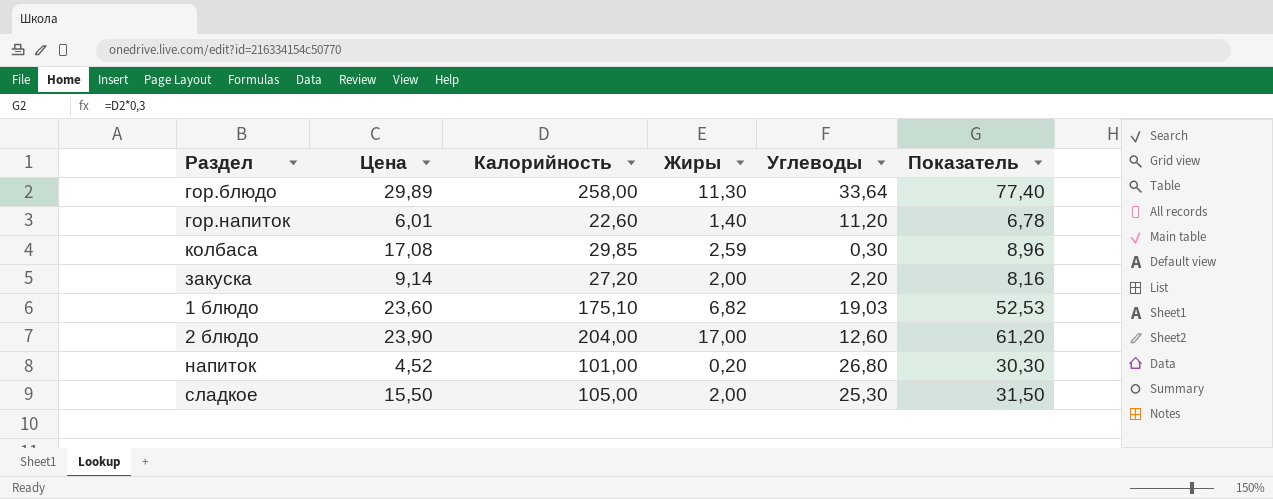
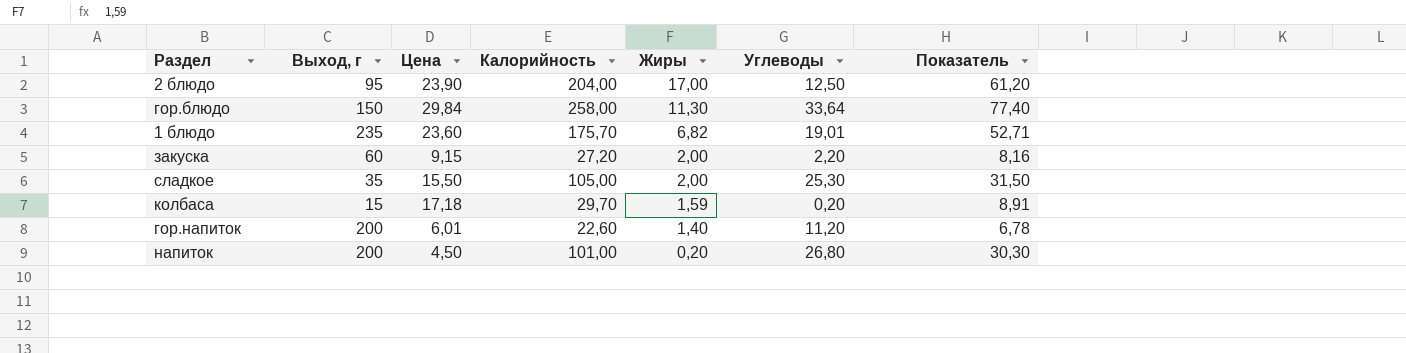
row order: none -> Жиры descending
column Выход, г | position: none -> 2
2 блюдо | Углеводы: 12,60 -> 12,50
гор.блюдо | Цена: 29,89 -> 29,84
1 блюдо | Калорийность: 175,10 -> 175,70
1 блюдо | Углеводы: 19,03 -> 19,01
1 блюдо | Показатель: 52,53 -> 52,71
закуска | Цена: 9,14 -> 9,15
колбаса | Цена: 17,08 -> 17,18
колбаса | Калорийность: 29,85 -> 29,70
колбаса | Жиры: 2,59 -> 1,59
колбаса | Углеводы: 0,30 -> 0,20
колбаса | Показатель: 8,96 -> 8,91
напиток | Цена: 4,52 -> 4,50

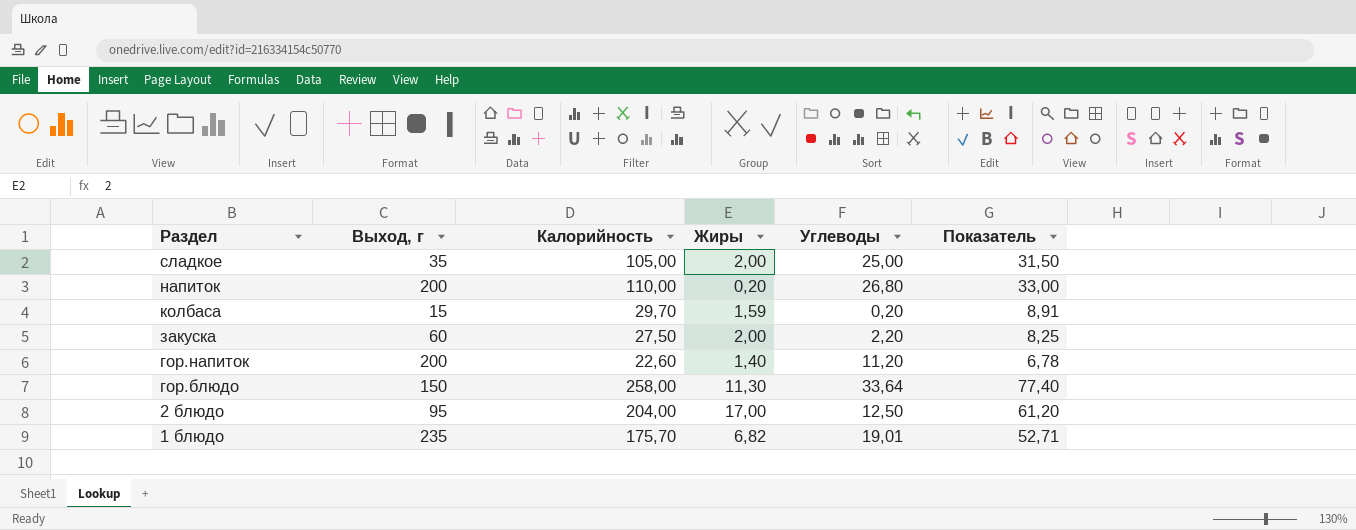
row order: Жиры descending -> Раздел descending
column Цена | position: 3 -> none
сладкое | Углеводы: 25,30 -> 25,00
напиток | Калорийность: 101,00 -> 110,00
напиток | Показатель: 30,30 -> 33,00
закуска | Калорийность: 27,20 -> 27,50
закуска | Показатель: 8,16 -> 8,25

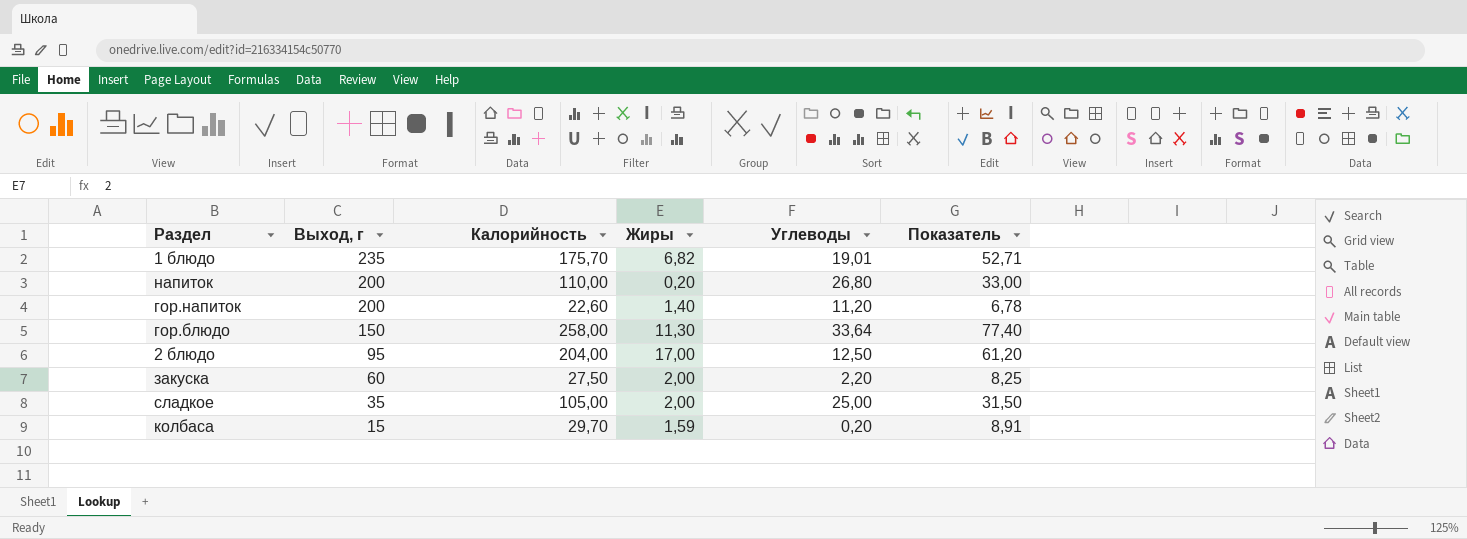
row order: Раздел descending -> Выход, г descending

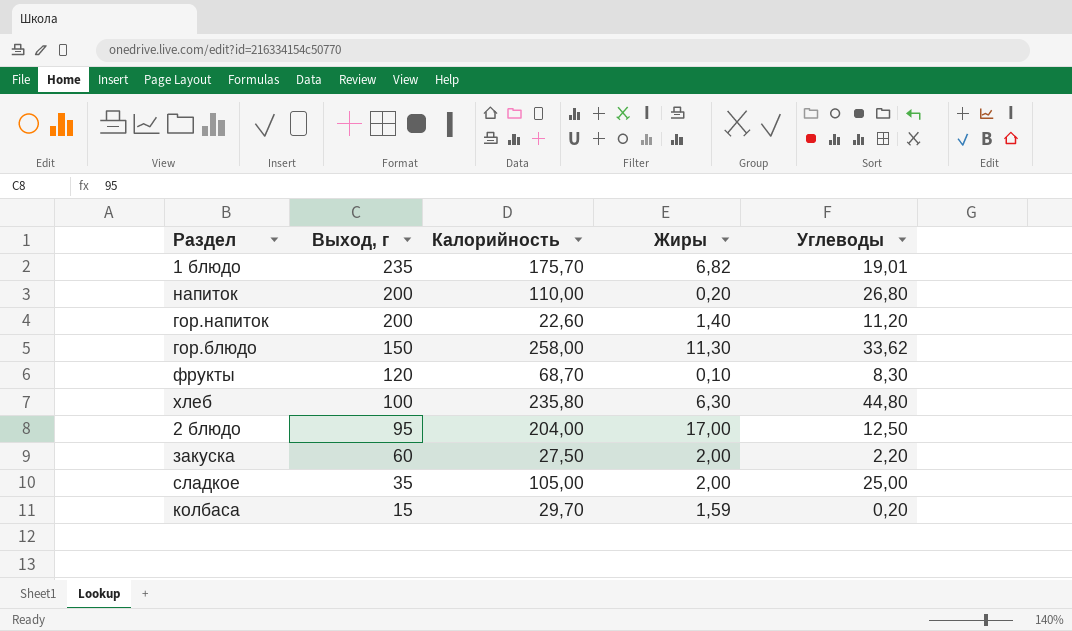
column Показатель | formula: [Калорийность] * 0,3 -> none
гор.блюдо | Углеводы: 33,64 -> 33,62
row фрукты: none -> 120 | 68,70 | 0,10 | 8,30
row хлеб: none -> 100 | 235,80 | 6,30 | 44,80

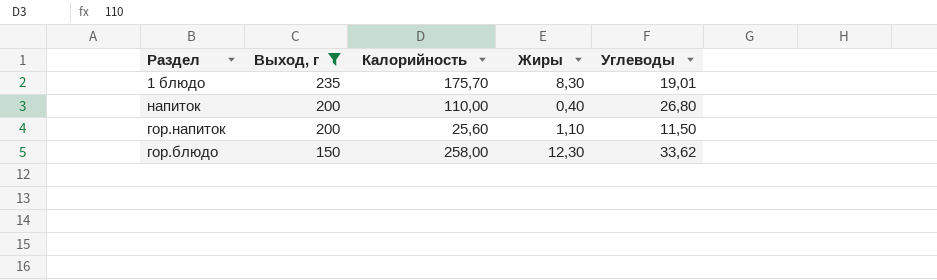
filter: none -> Выход, г >= 150
1 блюдо | Жиры: 6,82 -> 8,30
напиток | Жиры: 0,20 -> 0,40
гор.напиток | Калорийность: 22,60 -> 25,60
гор.напиток | Жиры: 1,40 -> 1,10
гор.напиток | Углеводы: 11,20 -> 11,50
гор.блюдо | Жиры: 11,30 -> 12,30

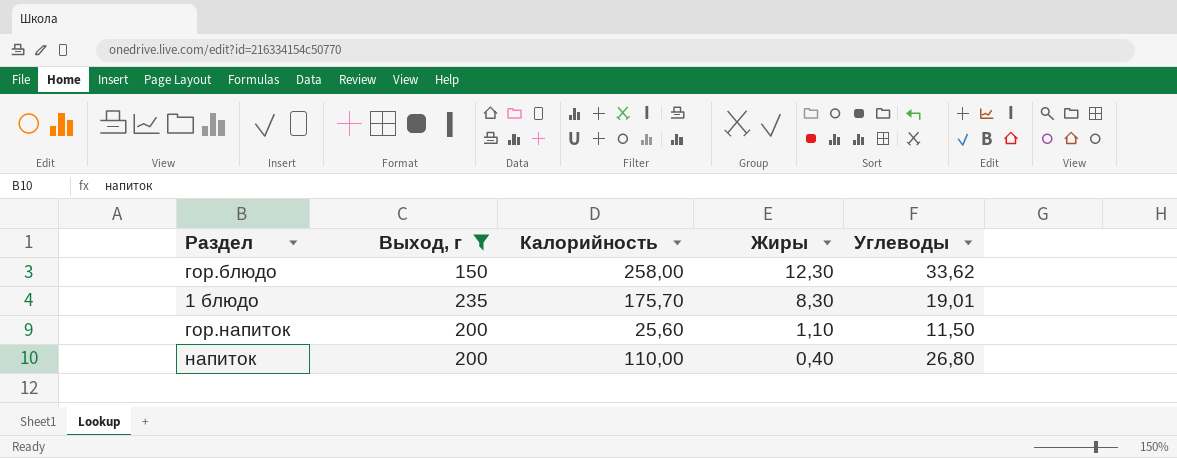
row order: Выход, г descending -> Жиры descending

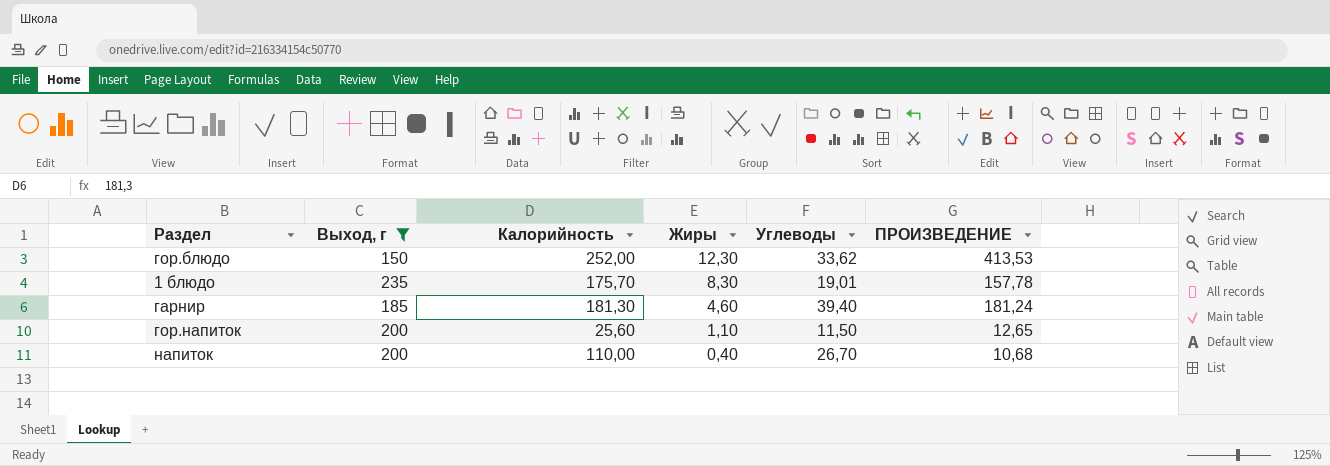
column ПРОИЗВЕДЕНИЕ | formula: none -> [Жиры] * [Углеводы]
гор.блюдо | Калорийность: 258,00 -> 252,00
row гарнир: none -> 185 | 181,30 | 4,60 | 39,40 | 181,24
напиток | Углеводы: 26,80 -> 26,70

